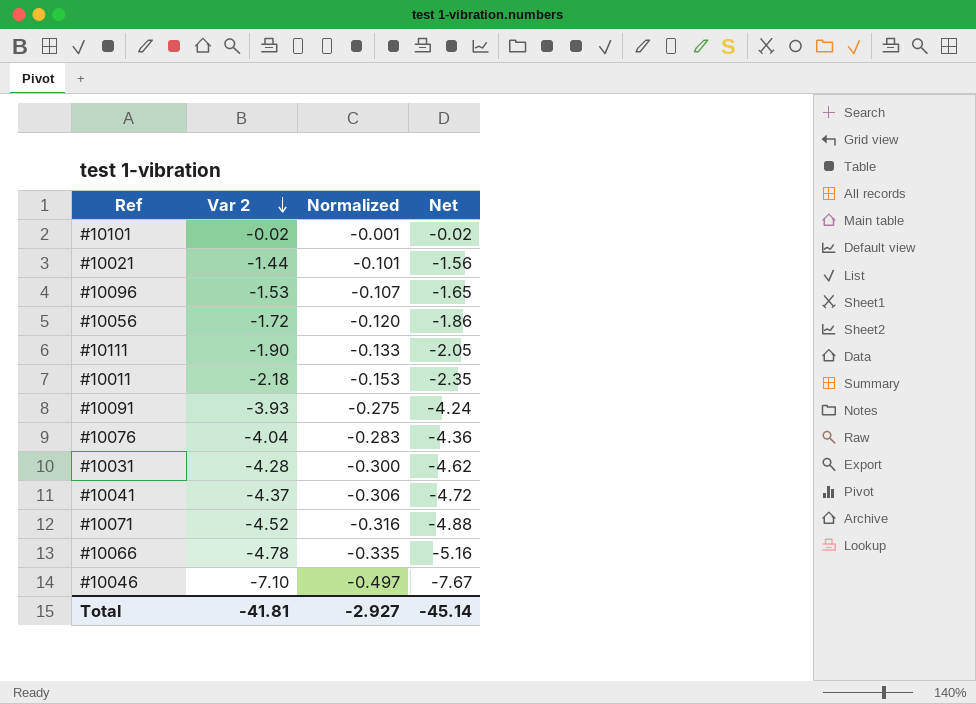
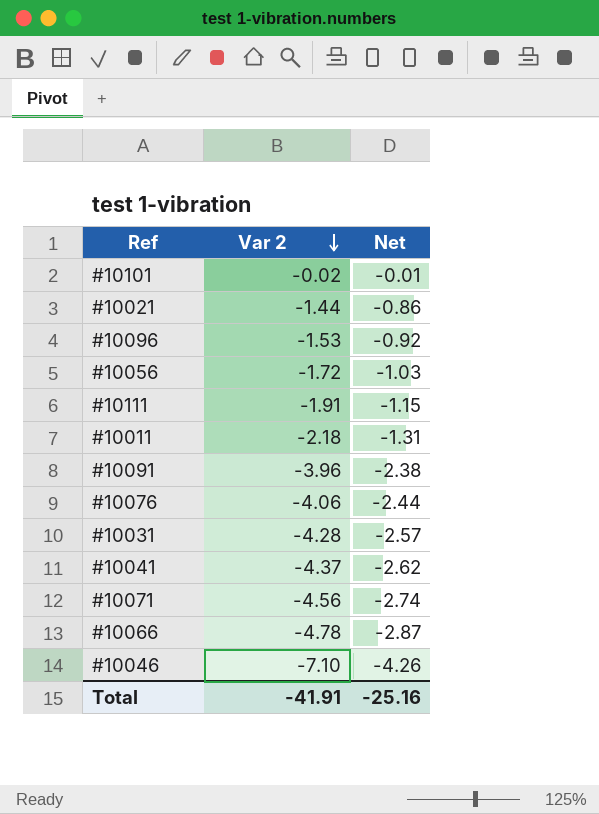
column Normalized | formula: [Var 2] * 0.07 -> none
column Net | formula: [Var 2] * 1.08 -> [Var 2] * 0.6
#10111 | Var 2: -1.90 -> -1.91
#10091 | Var 2: -3.93 -> -3.96
#10076 | Var 2: -4.04 -> -4.06
#10071 | Var 2: -4.52 -> -4.56
Total | Var 2: -41.81 -> -41.91
Total | Net: -45.14 -> -25.16

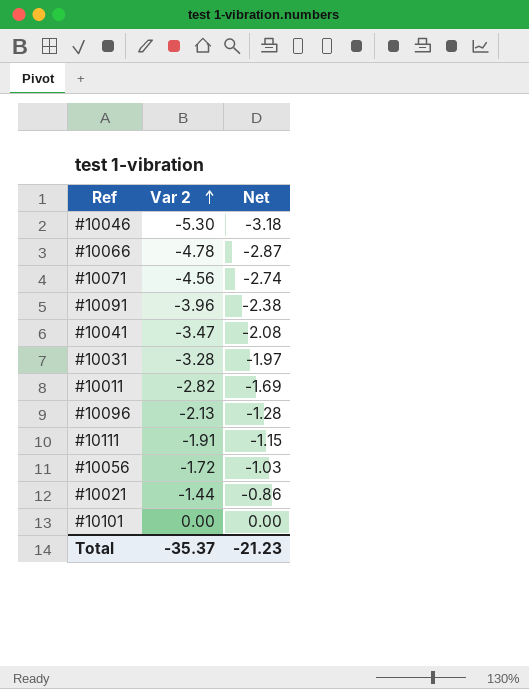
row order: Var 2 descending -> Var 2 ascending
row #10076: -4.06 | -2.44 -> none
#10046 | Var 2: -7.10 -> -5.30
#10046 | Net: -4.26 -> -3.18
#10041 | Var 2: -4.37 -> -3.47
#10041 | Net: -2.62 -> -2.08
#10031 | Var 2: -4.28 -> -3.28
#10031 | Net: -2.57 -> -1.97
#10011 | Var 2: -2.18 -> -2.82
#10011 | Net: -1.31 -> -1.69
#10096 | Var 2: -1.53 -> -2.13
#10096 | Net: -0.92 -> -1.28
#10101 | Var 2: -0.02 -> 0.00
#10101 | Net: -0.01 -> 0.00
Total | Var 2: -41.91 -> -35.37
Total | Net: -25.16 -> -21.23

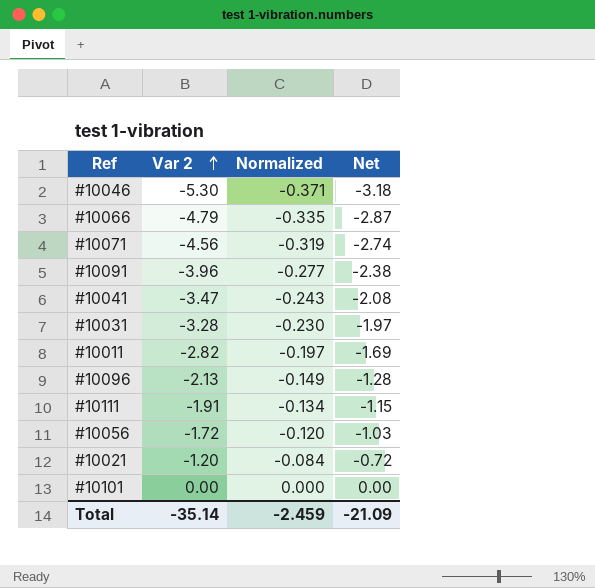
column Normalized | formula: none -> [Var 2] * 0.07
#10066 | Var 2: -4.78 -> -4.79
#10021 | Var 2: -1.44 -> -1.20
#10021 | Net: -0.86 -> -0.72
Total | Var 2: -35.37 -> -35.14
Total | Net: -21.23 -> -21.09

